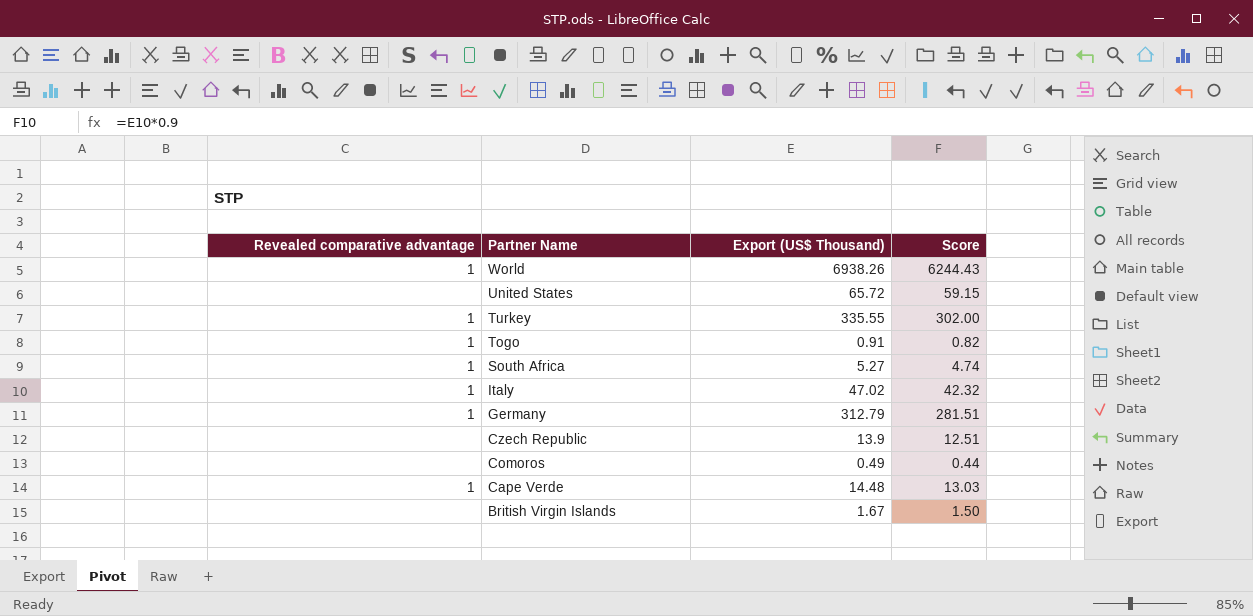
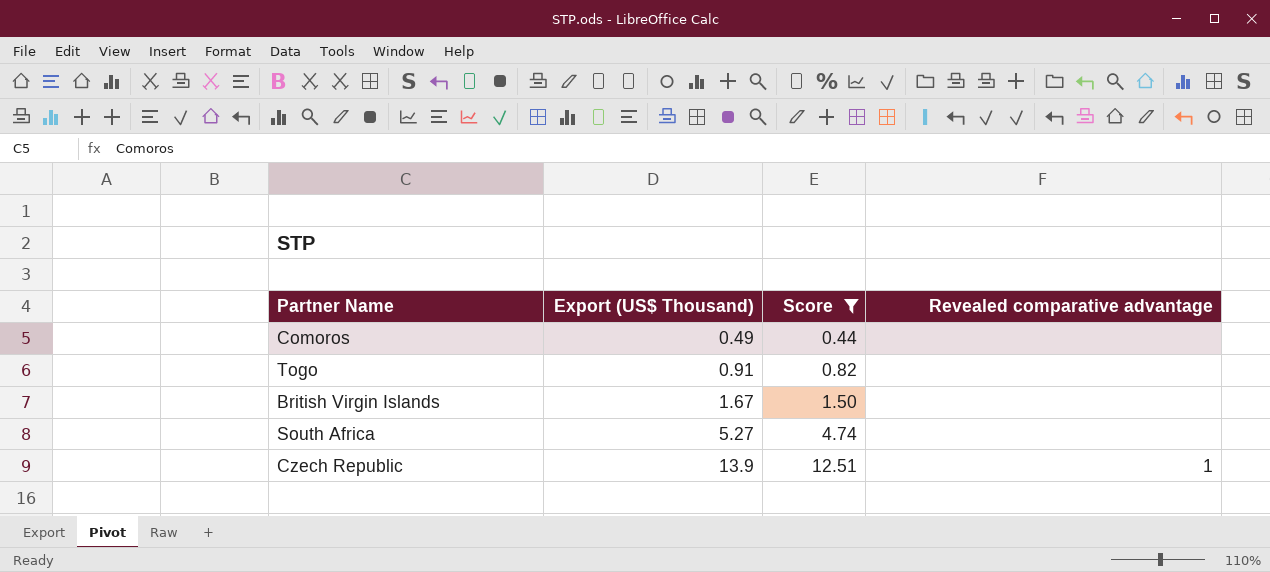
filter: none -> Score <= 12.51
row order: Partner Name descending -> Export (US$ Thousand) ascending
column Revealed comparative advantage | position: 1 -> 4
Togo | Revealed comparative advantage: 1 -> none
South Africa | Revealed comparative advantage: 1 -> none
Czech Republic | Revealed comparative advantage: none -> 1

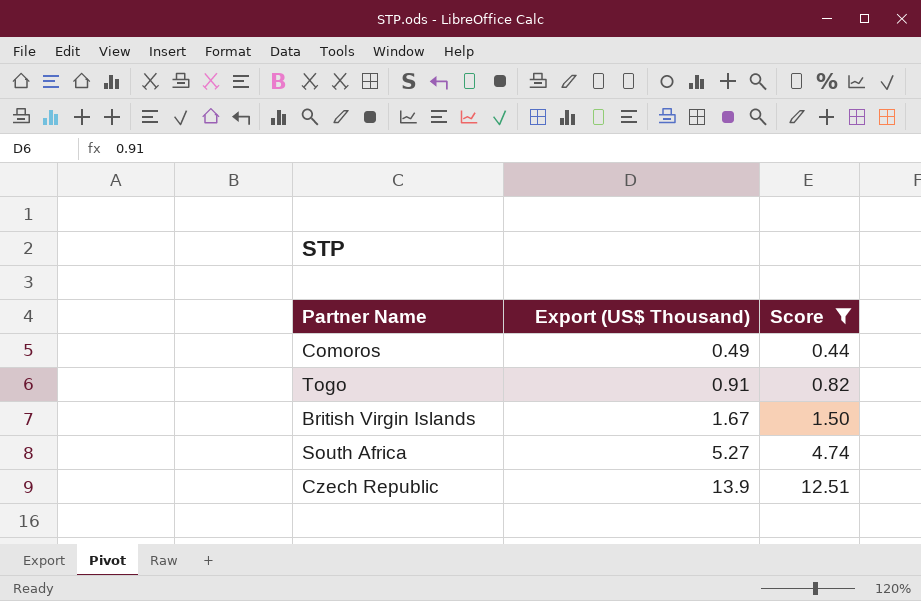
column Revealed comparative advantage | position: 4 -> none

